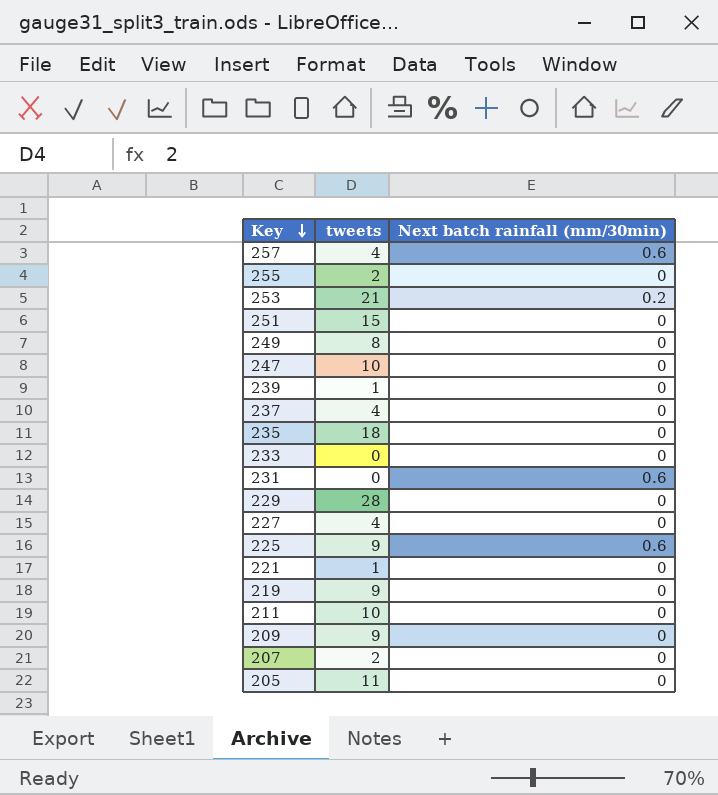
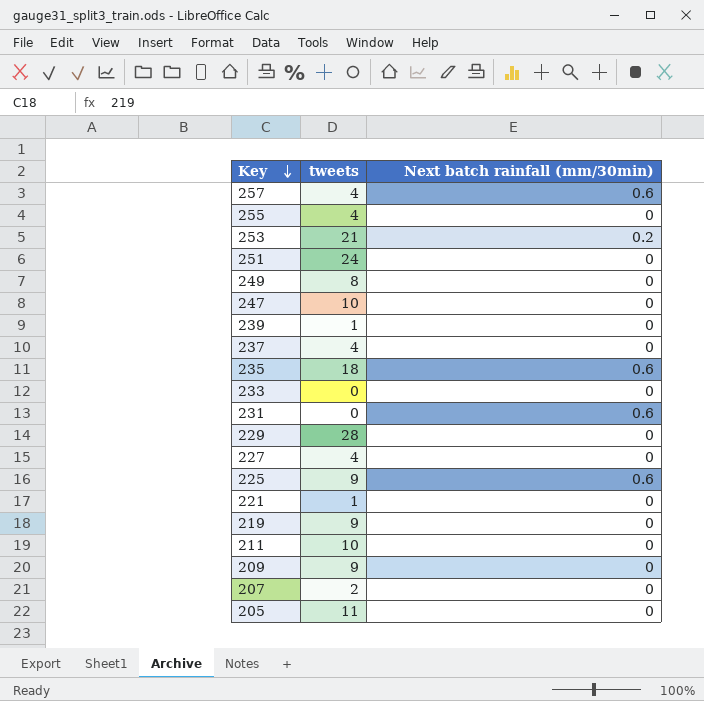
255 | tweets: 2 -> 4
251 | tweets: 15 -> 24
235 | Next batch rainfall (mm/30min): 0 -> 0.6

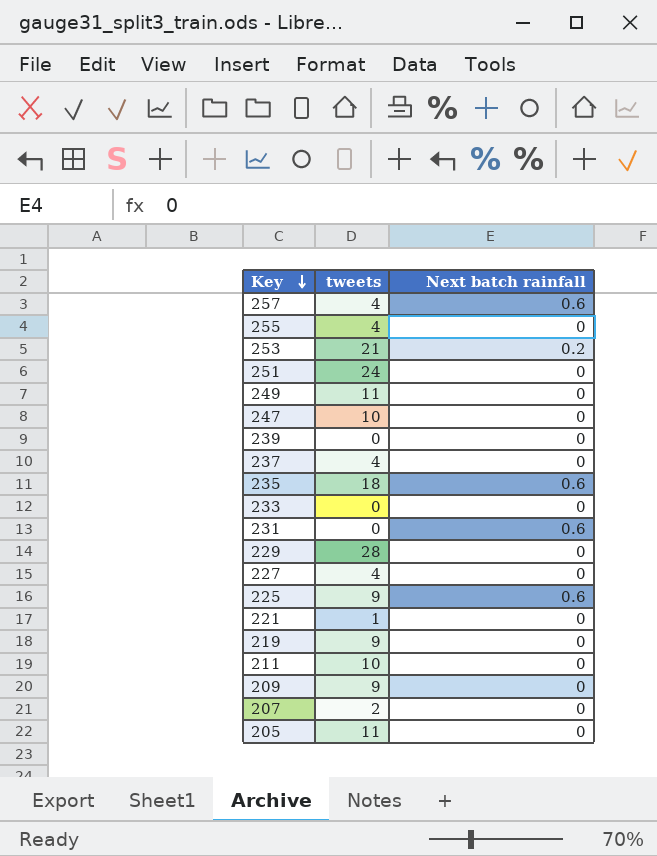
column name: Next batch rainfall (mm/30min) -> Next batch rainfall
249 | tweets: 8 -> 11
239 | tweets: 1 -> 0

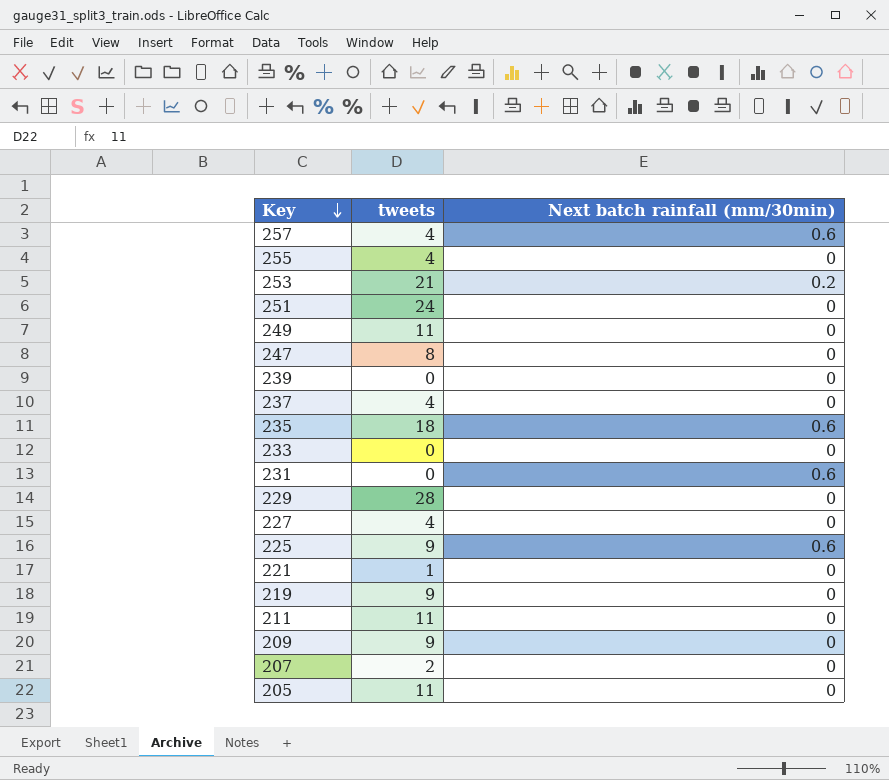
column name: Next batch rainfall -> Next batch rainfall (mm/30min)
247 | tweets: 10 -> 8
211 | tweets: 10 -> 11

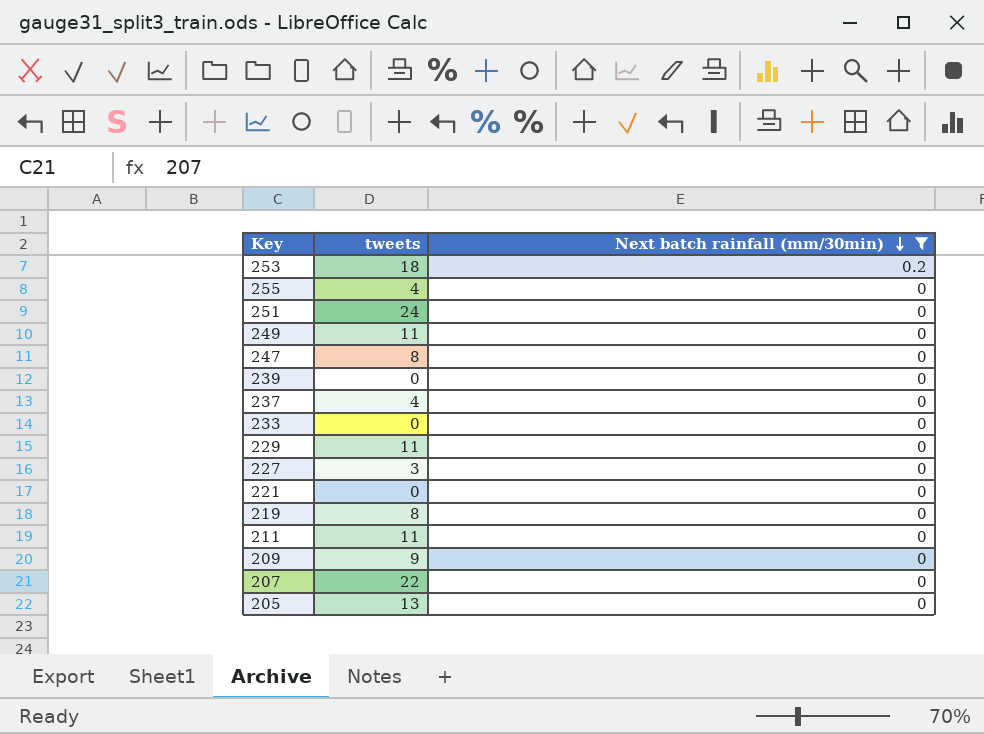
filter: none -> Next batch rainfall (mm/30min) != 0.6
row order: Key descending -> Next batch rainfall (mm/30min) descending
253 | tweets: 21 -> 18
229 | tweets: 28 -> 11
227 | tweets: 4 -> 3
221 | tweets: 1 -> 0
219 | tweets: 9 -> 8
207 | tweets: 2 -> 22
205 | tweets: 11 -> 13

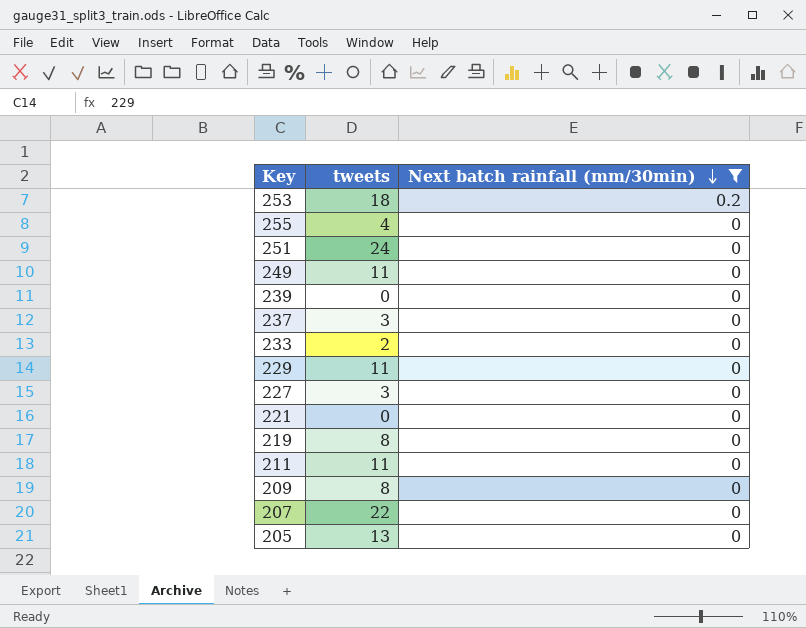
row 247: 8 | 0 -> none
237 | tweets: 4 -> 3
233 | tweets: 0 -> 2
209 | tweets: 9 -> 8

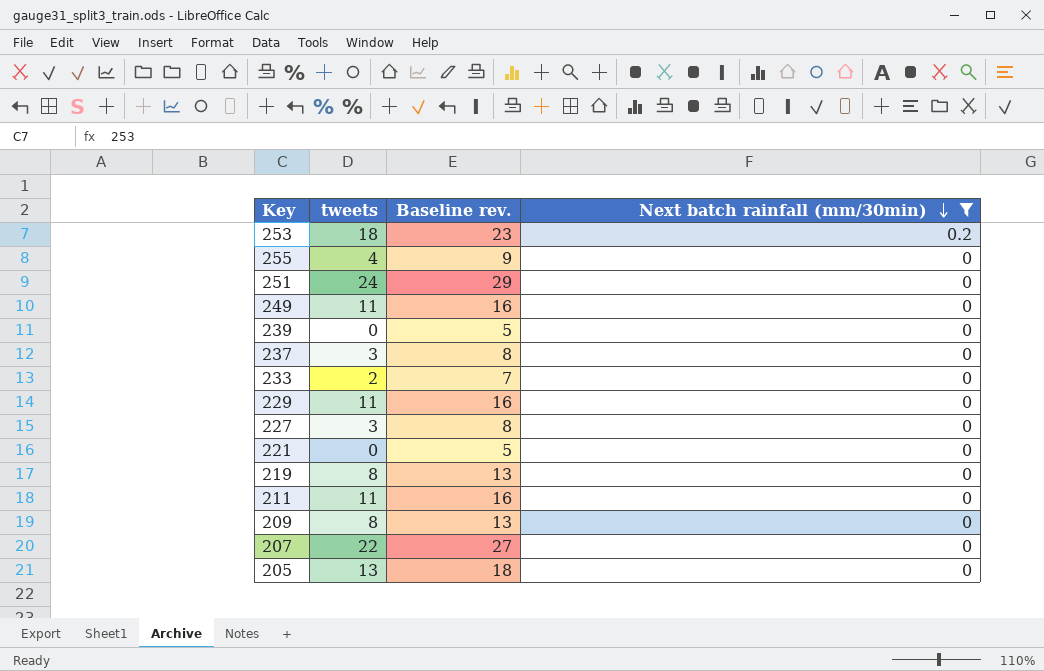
column Baseline rev. | formula: none -> [tweets] + 5

